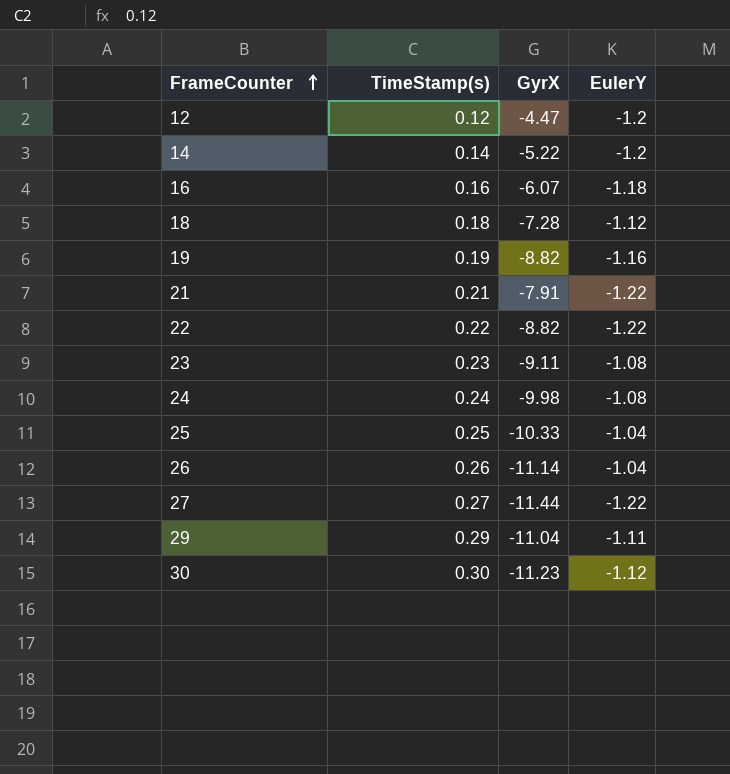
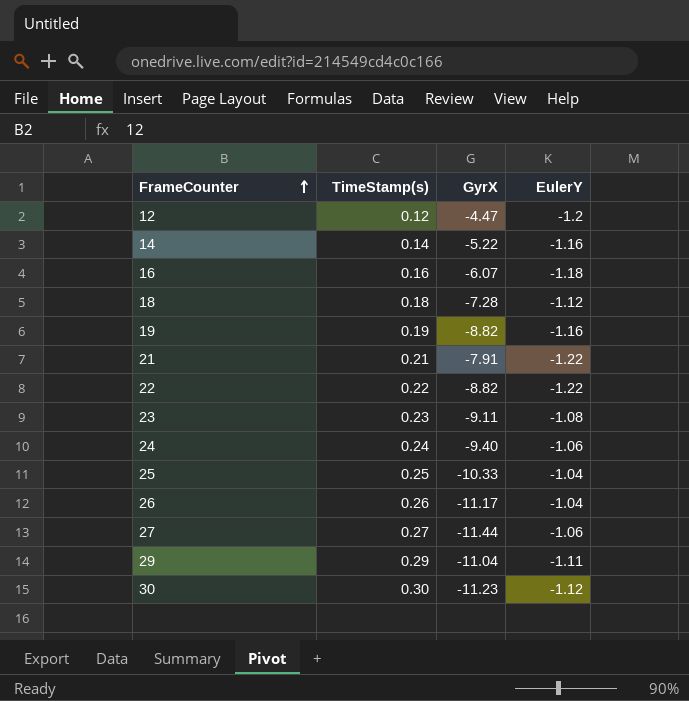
14 | EulerY: -1.2 -> -1.16
24 | GyrX: -9.98 -> -9.40
24 | EulerY: -1.08 -> -1.06
26 | GyrX: -11.14 -> -11.17
27 | EulerY: -1.22 -> -1.06

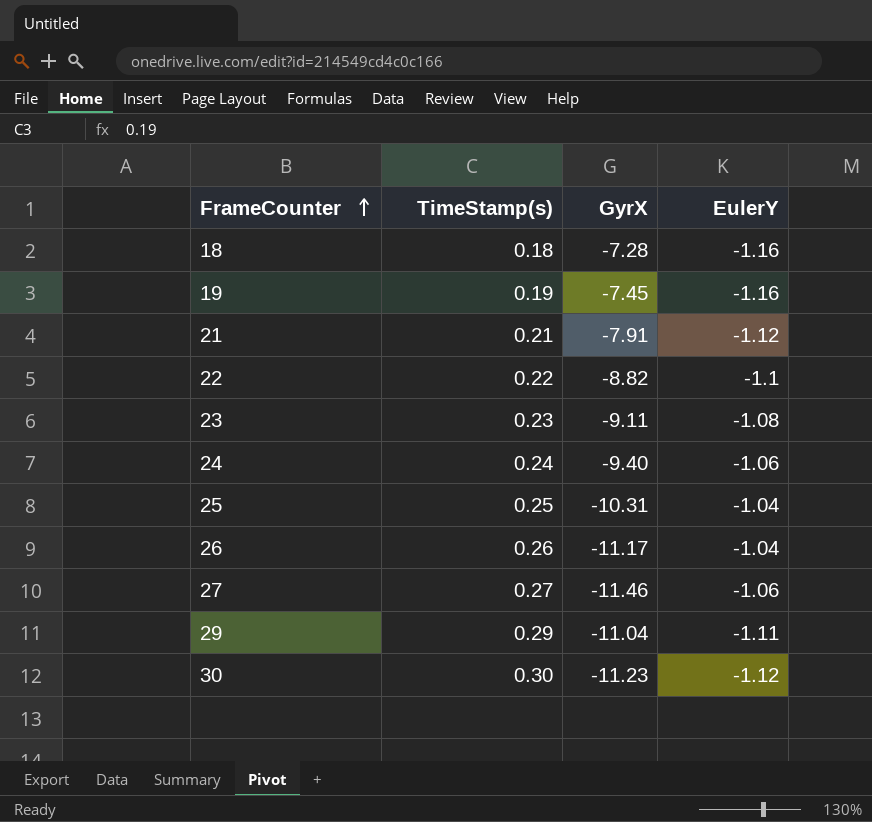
row 12: 0.12 | -4.47 | -1.2 -> none
row 14: 0.14 | -5.22 | -1.16 -> none
row 16: 0.16 | -6.07 | -1.18 -> none
18 | EulerY: -1.12 -> -1.16
19 | GyrX: -8.82 -> -7.45
21 | EulerY: -1.22 -> -1.12
22 | EulerY: -1.22 -> -1.1
25 | GyrX: -10.33 -> -10.31
27 | GyrX: -11.44 -> -11.46

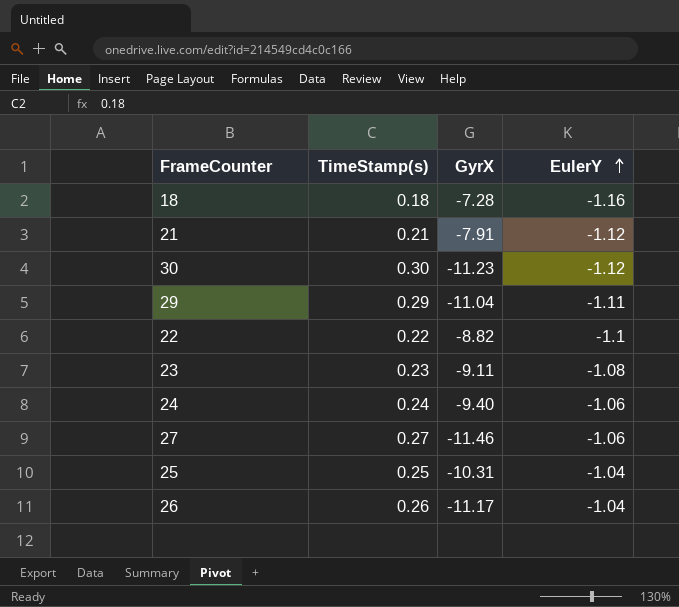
row order: FrameCounter ascending -> EulerY ascending
row 19: 0.19 | -7.45 | -1.16 -> none

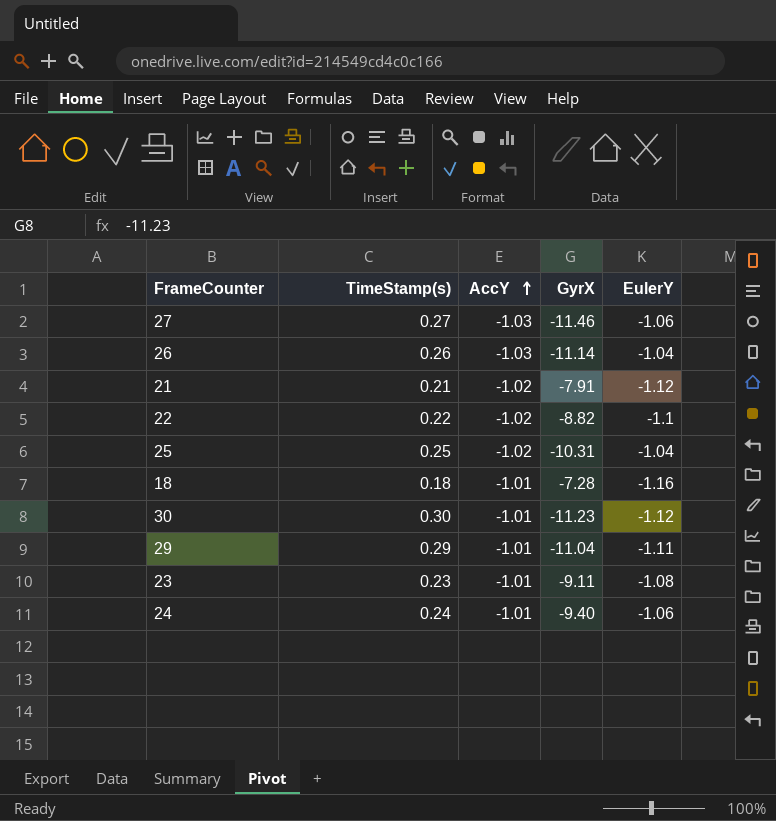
row order: EulerY ascending -> AccY ascending
column AccY | position: none -> 3
26 | GyrX: -11.17 -> -11.14

